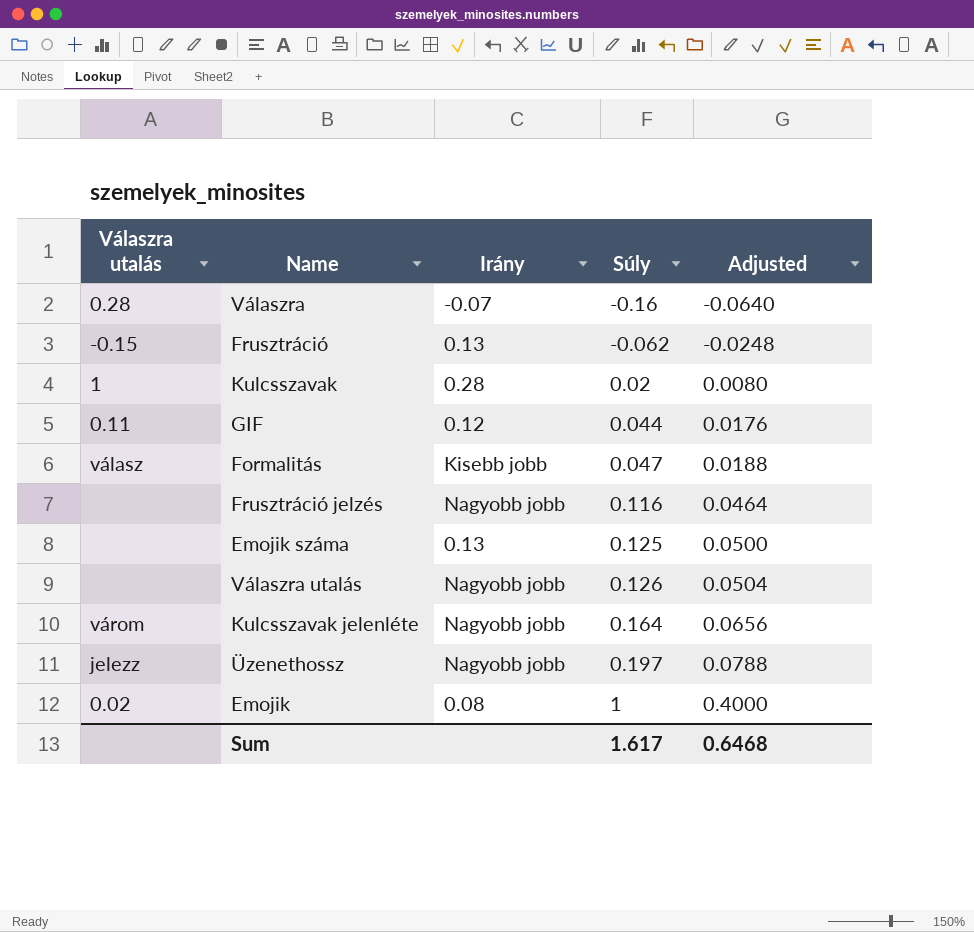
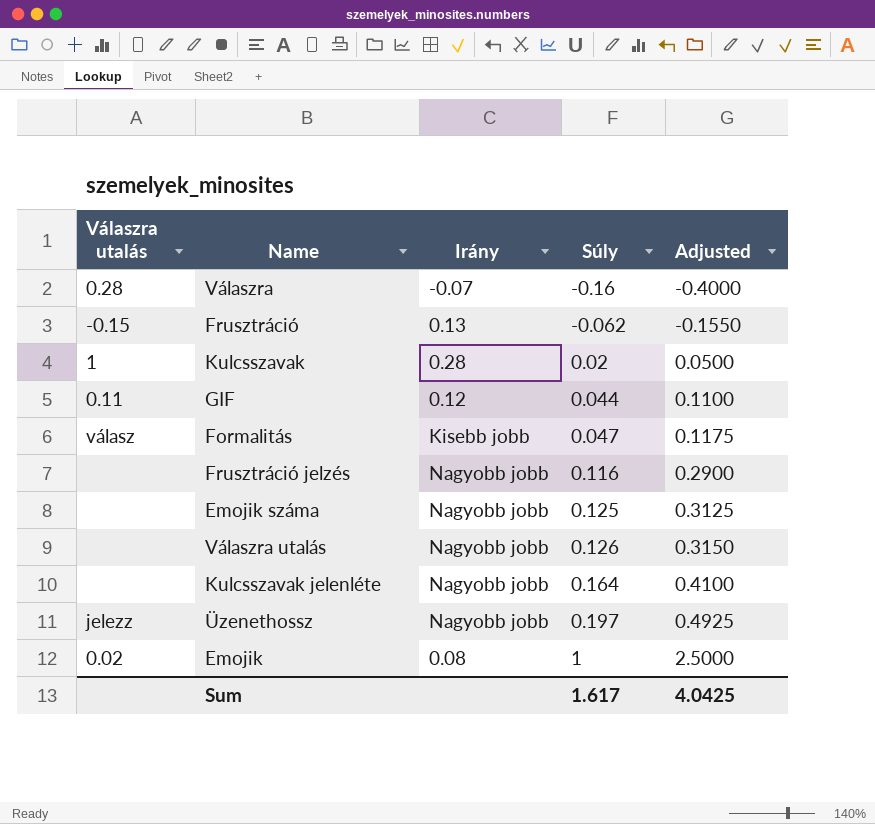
column Adjusted | formula: [Súly] * 0.4 -> [Súly] * 2.5
Emojik száma | Irány: 0.13 -> Nagyobb jobb
Kulcsszavak jelenléte | Válaszra utalás: várom -> none
Sum | Adjusted: 0.6468 -> 4.0425

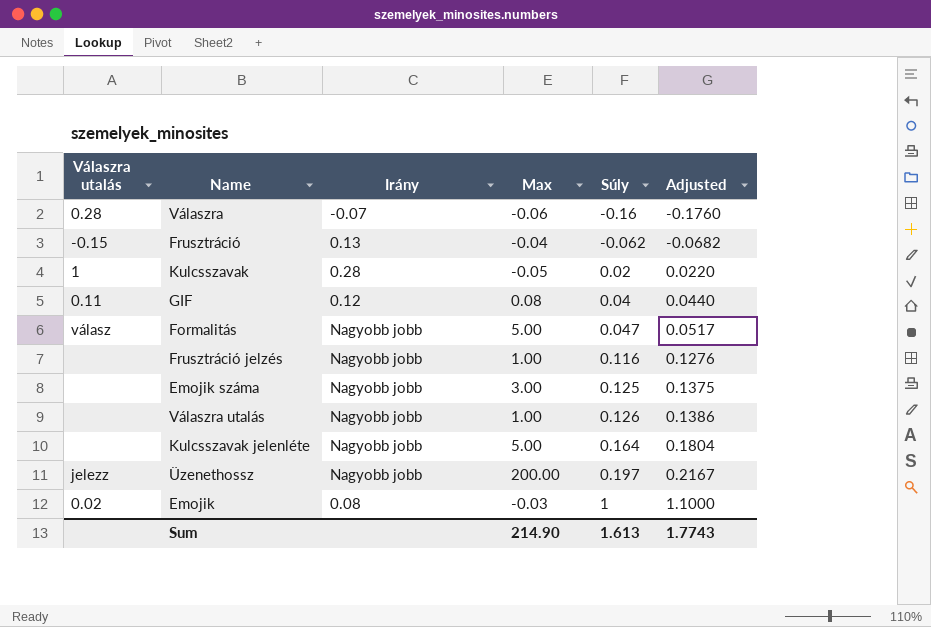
column Max | position: none -> 4
column Adjusted | formula: [Súly] * 2.5 -> [Súly] * 1.1
GIF | Súly: 0.044 -> 0.04
Formalitás | Irány: Kisebb jobb -> Nagyobb jobb
Sum | Súly: 1.617 -> 1.613
Sum | Adjusted: 4.0425 -> 1.7743

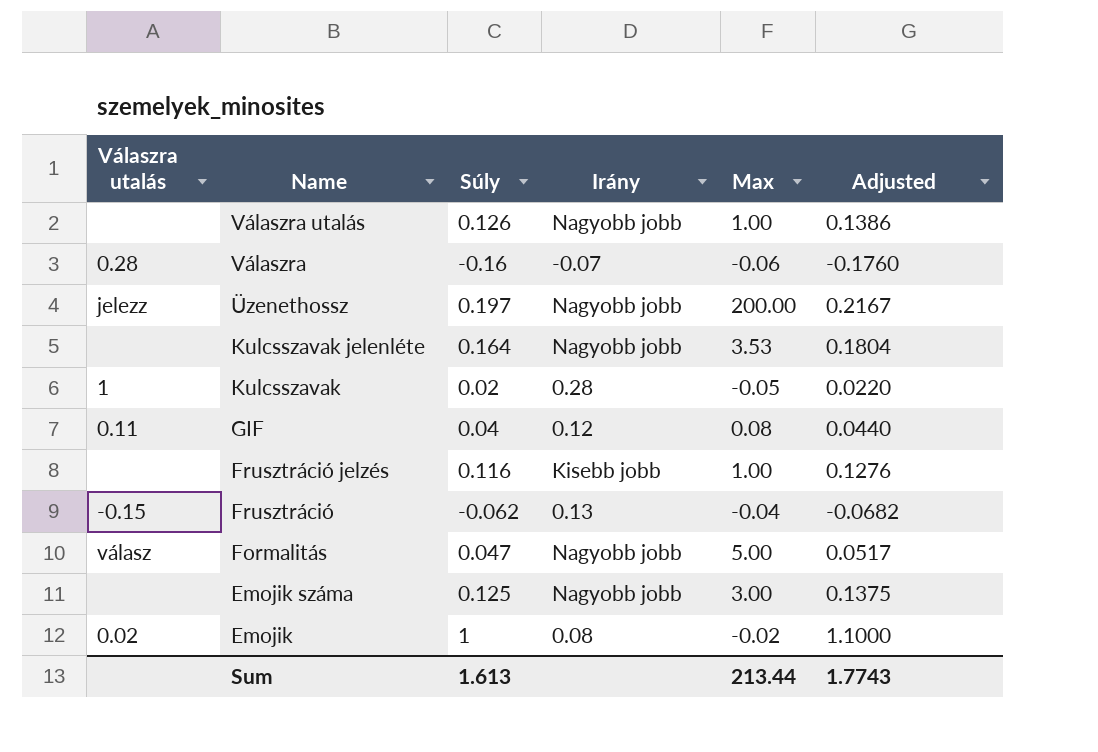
row order: Súly ascending -> Name descending
column Súly | position: 5 -> 3
Kulcsszavak jelenléte | Max: 5.00 -> 3.53
Frusztráció jelzés | Irány: Nagyobb jobb -> Kisebb jobb
Emojik | Max: -0.03 -> -0.02
Sum | Max: 214.90 -> 213.44

